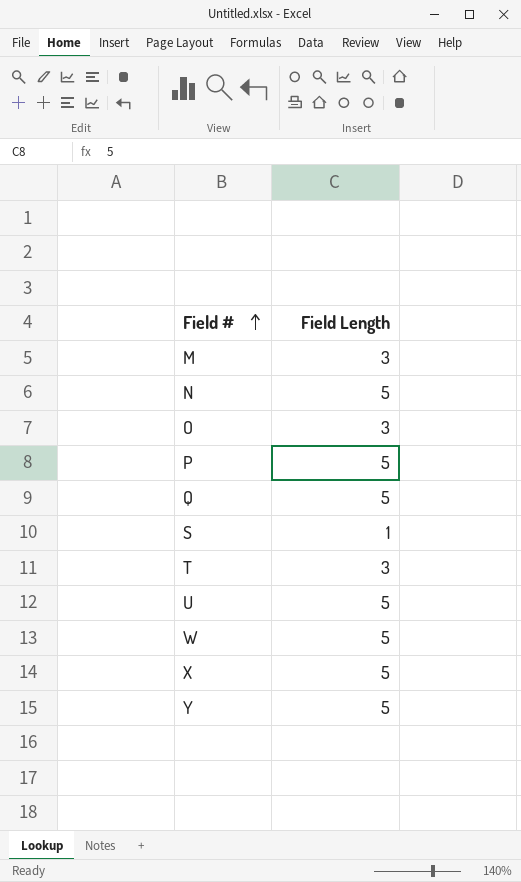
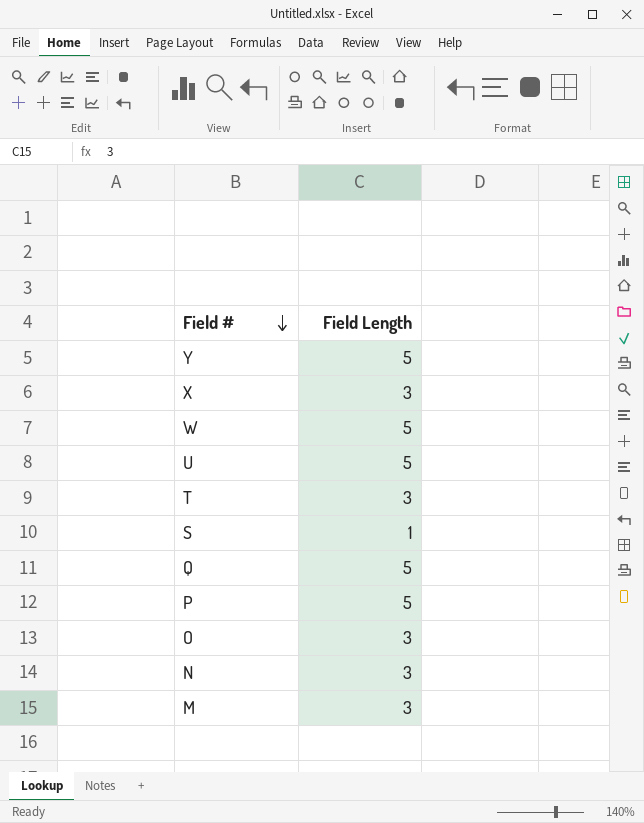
row order: Field # ascending -> Field # descending
X | Field Length: 5 -> 3
N | Field Length: 5 -> 3

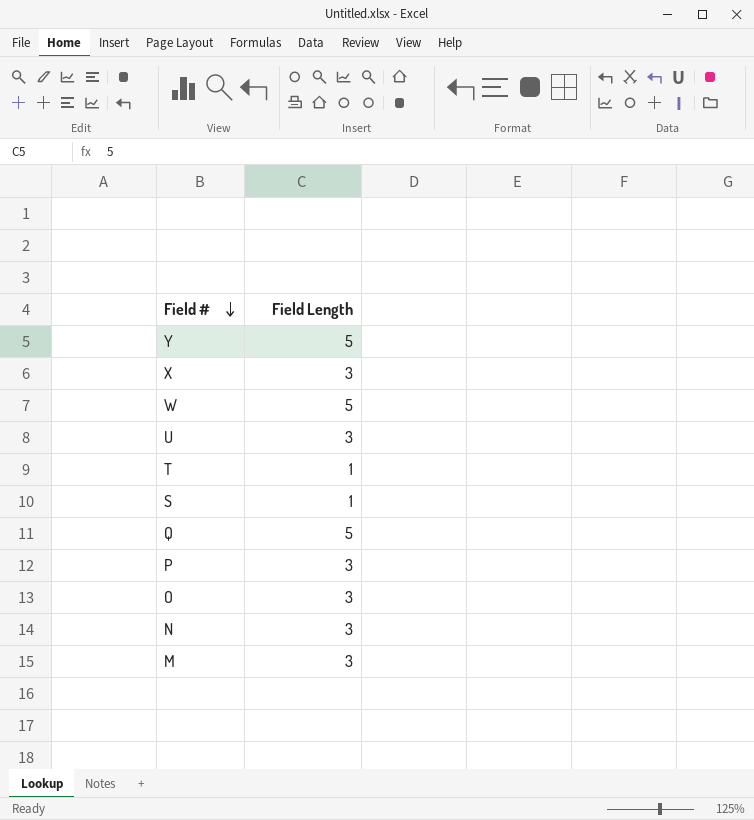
U | Field Length: 5 -> 3
T | Field Length: 3 -> 1
P | Field Length: 5 -> 3

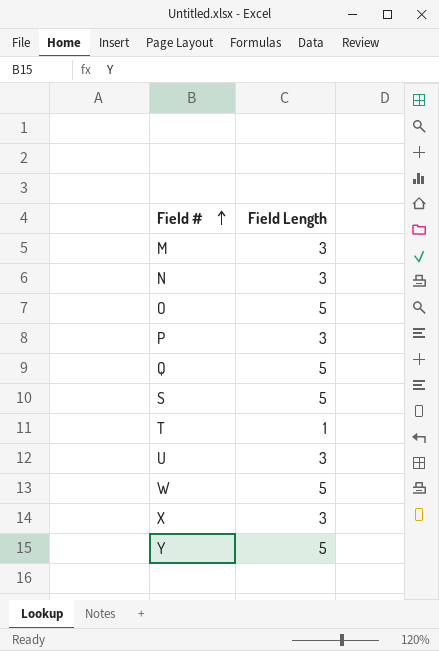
row order: Field # descending -> Field # ascending
O | Field Length: 3 -> 5
S | Field Length: 1 -> 5

